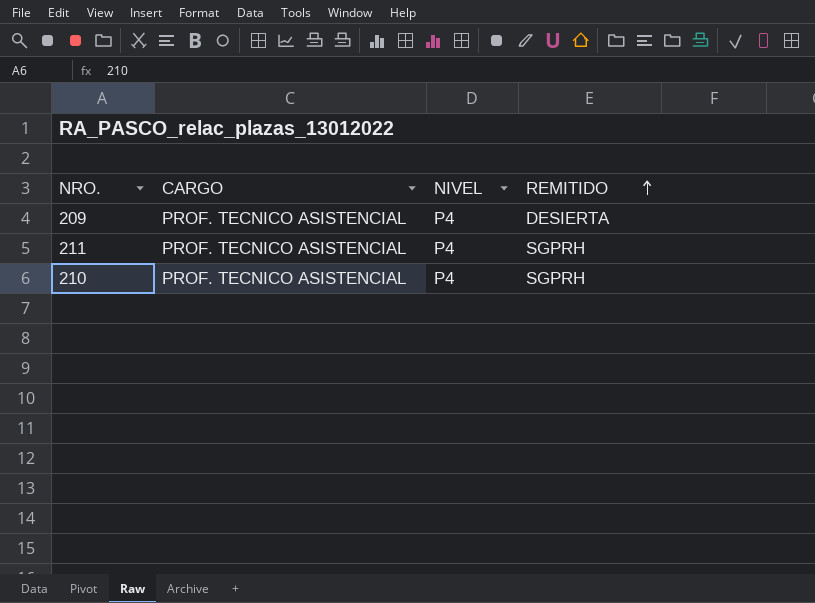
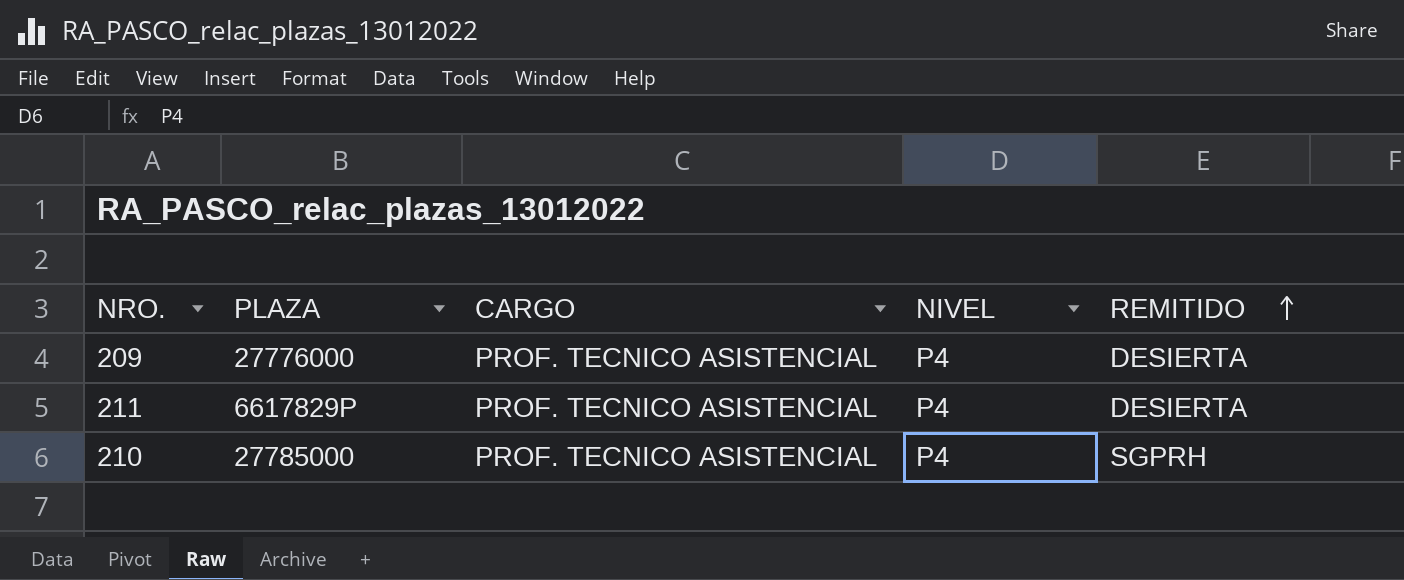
column PLAZA | position: none -> 2
211 | REMITIDO: SGPRH -> DESIERTA

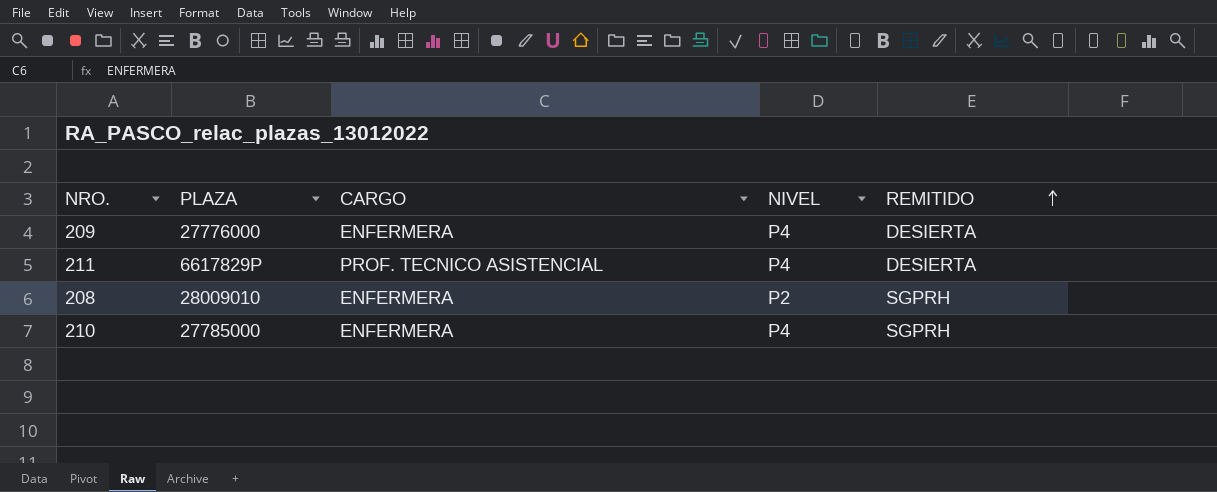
209 | CARGO: PROF. TECNICO ASISTENCIAL -> ENFERMERA
row 208: none -> 28009010 | ENFERMERA | P2 | SGPRH
210 | CARGO: PROF. TECNICO ASISTENCIAL -> ENFERMERA

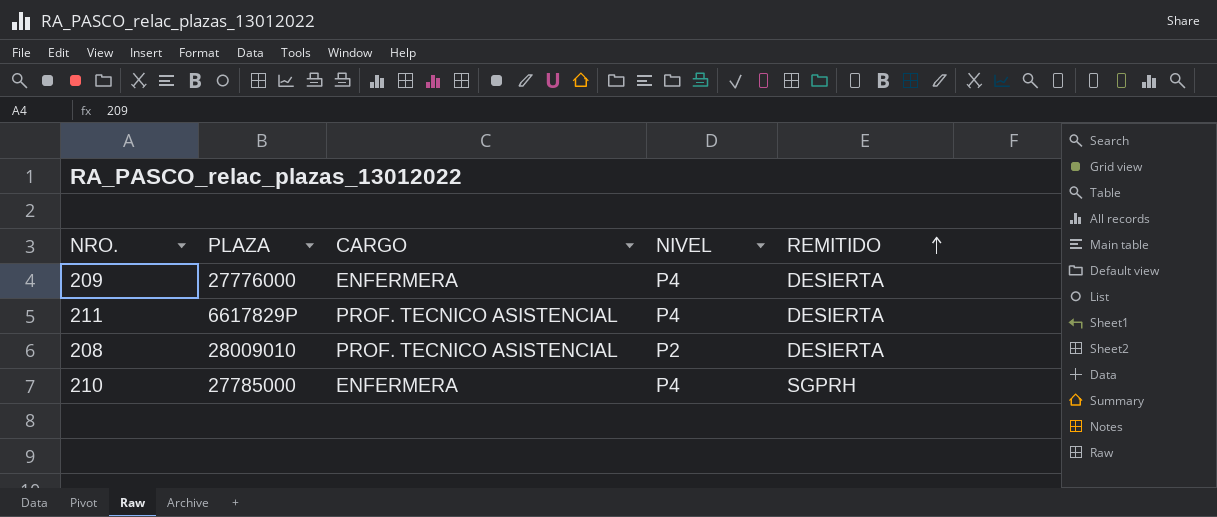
208 | CARGO: ENFERMERA -> PROF. TECNICO ASISTENCIAL
208 | REMITIDO: SGPRH -> DESIERTA

